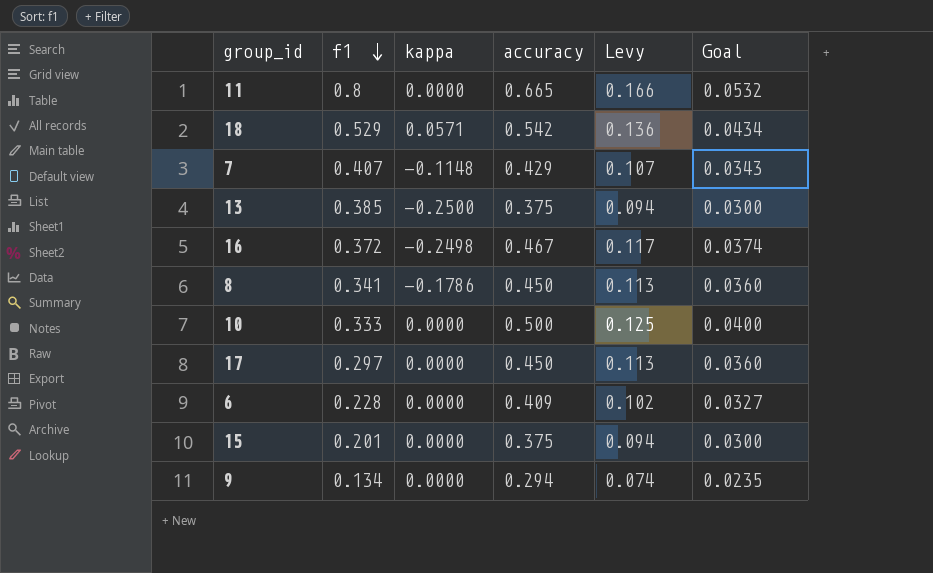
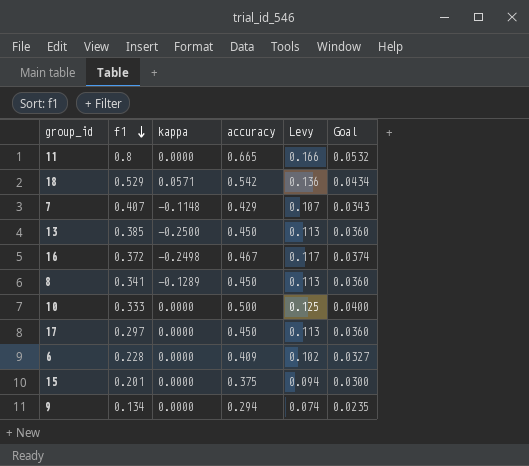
13 | accuracy: 0.375 -> 0.450
13 | Levy: 0.094 -> 0.113
13 | Goal: 0.0300 -> 0.0360
8 | kappa: -0.1786 -> -0.1289

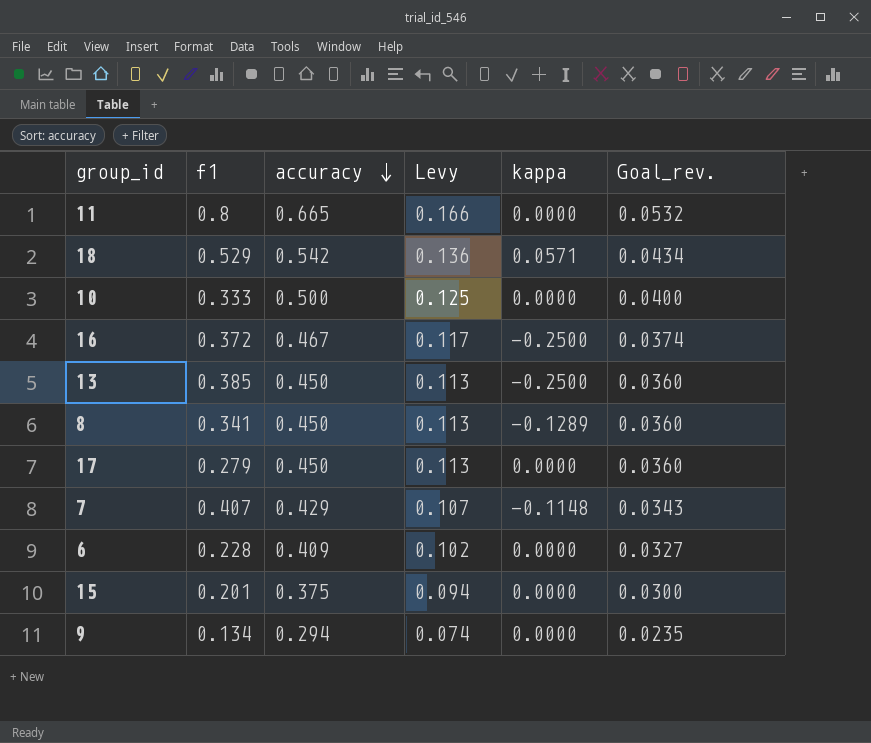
row order: f1 descending -> accuracy descending
column kappa | position: 3 -> 5
column name: Goal -> Goal_rev.
16 | kappa: -0.2498 -> -0.2500
17 | f1: 0.297 -> 0.279

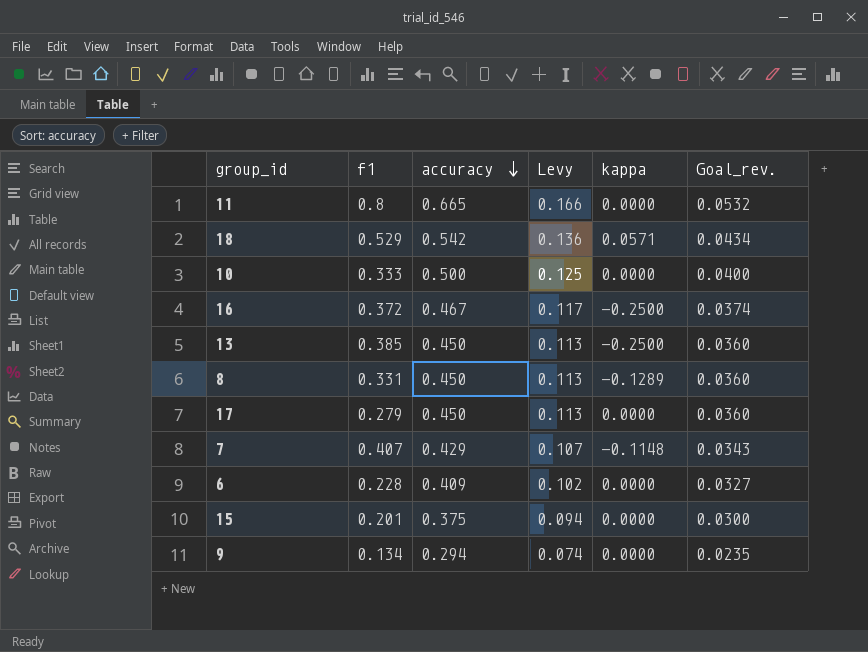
8 | f1: 0.341 -> 0.331

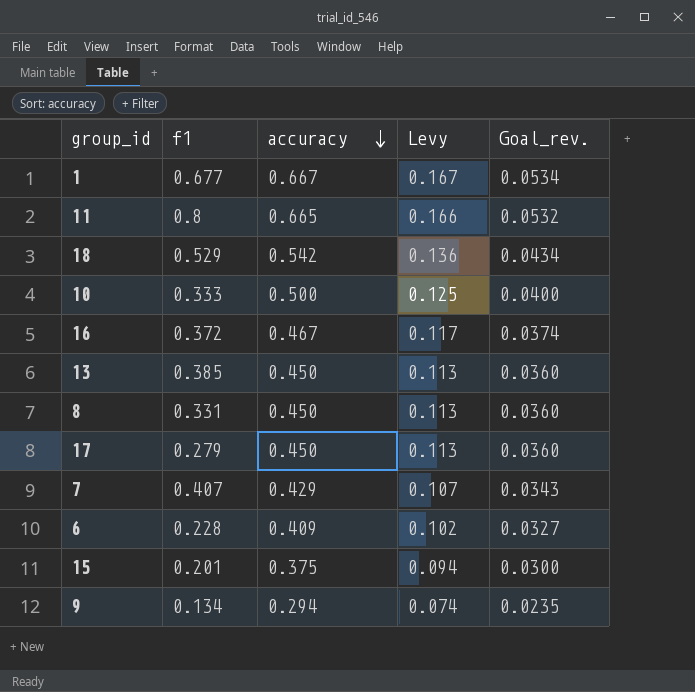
column kappa | position: 5 -> none
row 1: none -> 0.677 | 0.667 | 0.167 | 0.0534

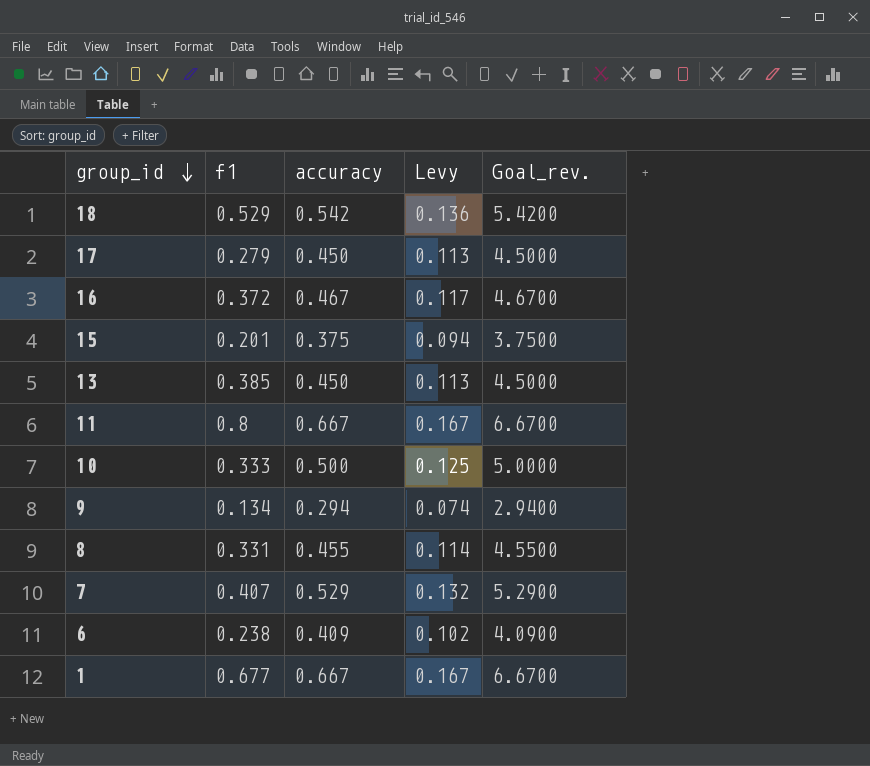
row order: accuracy descending -> group_id descending
column Goal_rev. | formula: [accuracy] * 0.08 -> [accuracy] * 10
11 | accuracy: 0.665 -> 0.667
11 | Levy: 0.166 -> 0.167
8 | accuracy: 0.450 -> 0.455
8 | Levy: 0.113 -> 0.114
7 | accuracy: 0.429 -> 0.529
7 | Levy: 0.107 -> 0.132
6 | f1: 0.228 -> 0.238

